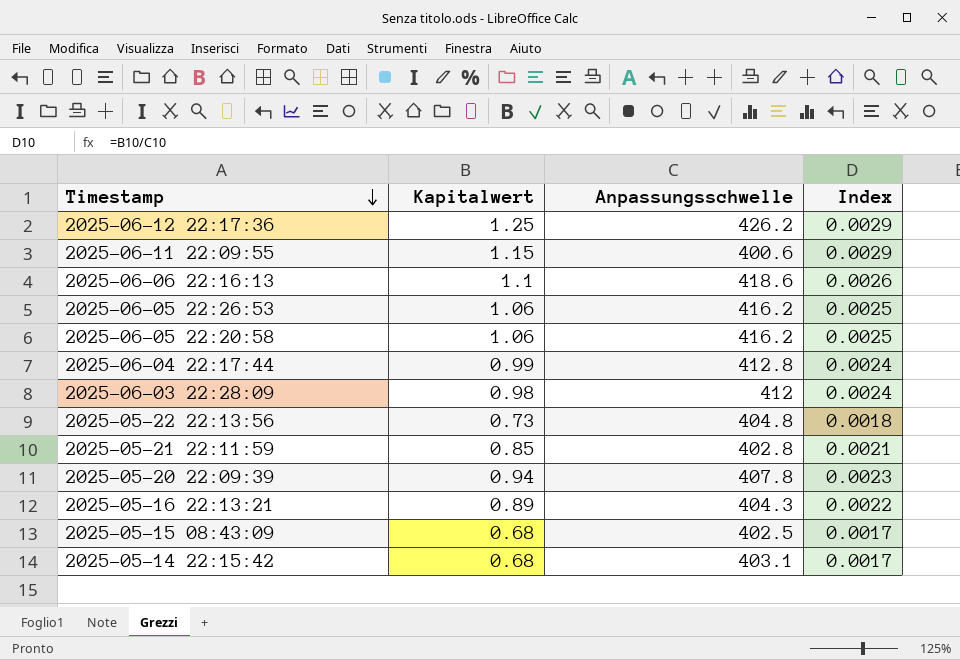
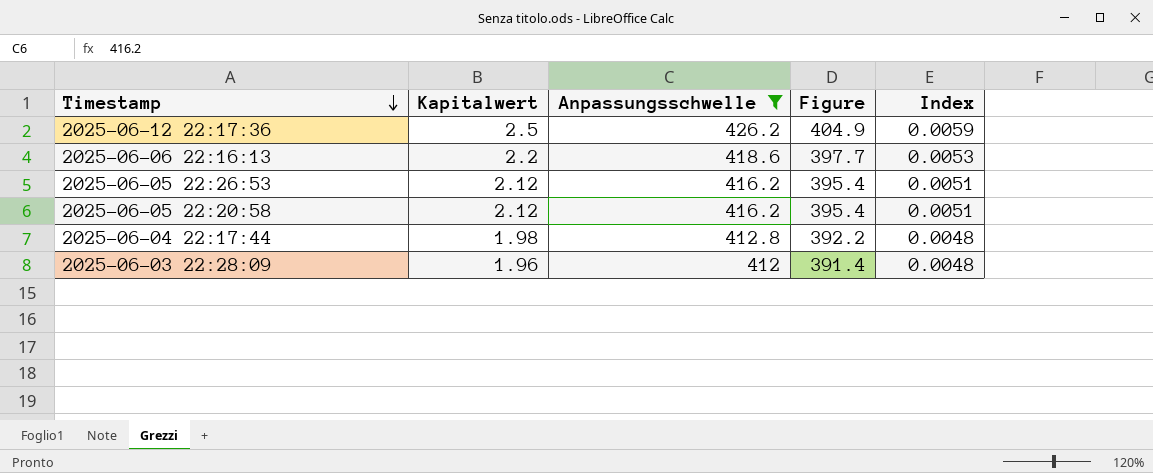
filter: none -> Anpassungsschwelle >= 412
column Figure | formula: none -> [Anpassungsschwelle] * 0.95
2025-06-12 22:17:36 | Kapitalwert: 1.25 -> 2.5
2025-06-12 22:17:36 | Index: 0.0029 -> 0.0059
2025-06-06 22:16:13 | Kapitalwert: 1.1 -> 2.2
2025-06-06 22:16:13 | Index: 0.0026 -> 0.0053
2025-06-05 22:26:53 | Kapitalwert: 1.06 -> 2.12
2025-06-05 22:26:53 | Index: 0.0025 -> 0.0051
2025-06-05 22:20:58 | Kapitalwert: 1.06 -> 2.12
2025-06-05 22:20:58 | Index: 0.0025 -> 0.0051
2025-06-04 22:17:44 | Kapitalwert: 0.99 -> 1.98
2025-06-04 22:17:44 | Index: 0.0024 -> 0.0048
2025-06-03 22:28:09 | Kapitalwert: 0.98 -> 1.96
2025-06-03 22:28:09 | Index: 0.0024 -> 0.0048

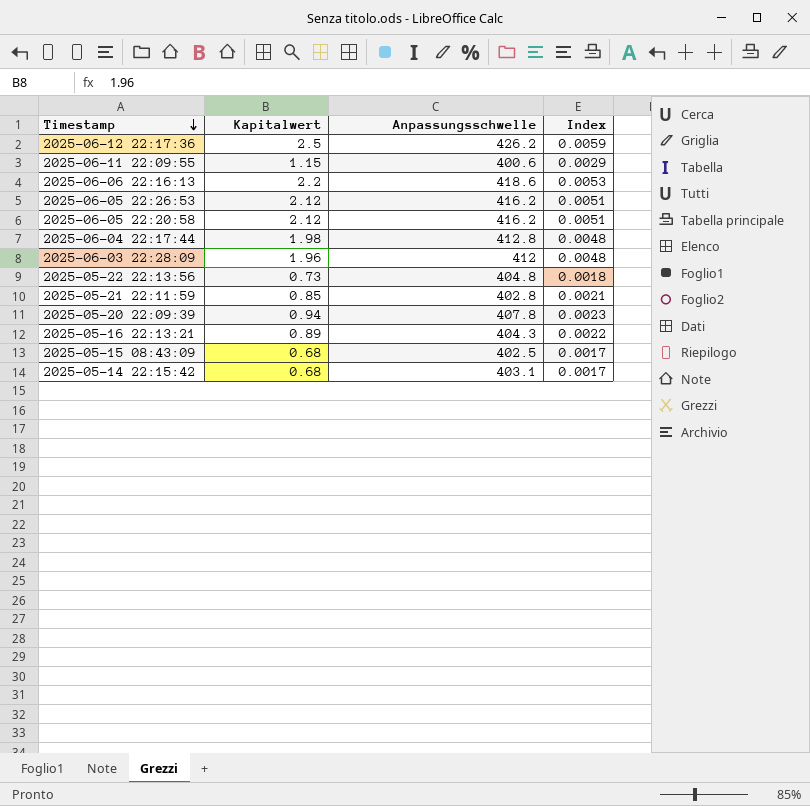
filter: Anpassungsschwelle >= 412 -> none
column Figure | formula: [Anpassungsschwelle] * 0.95 -> none

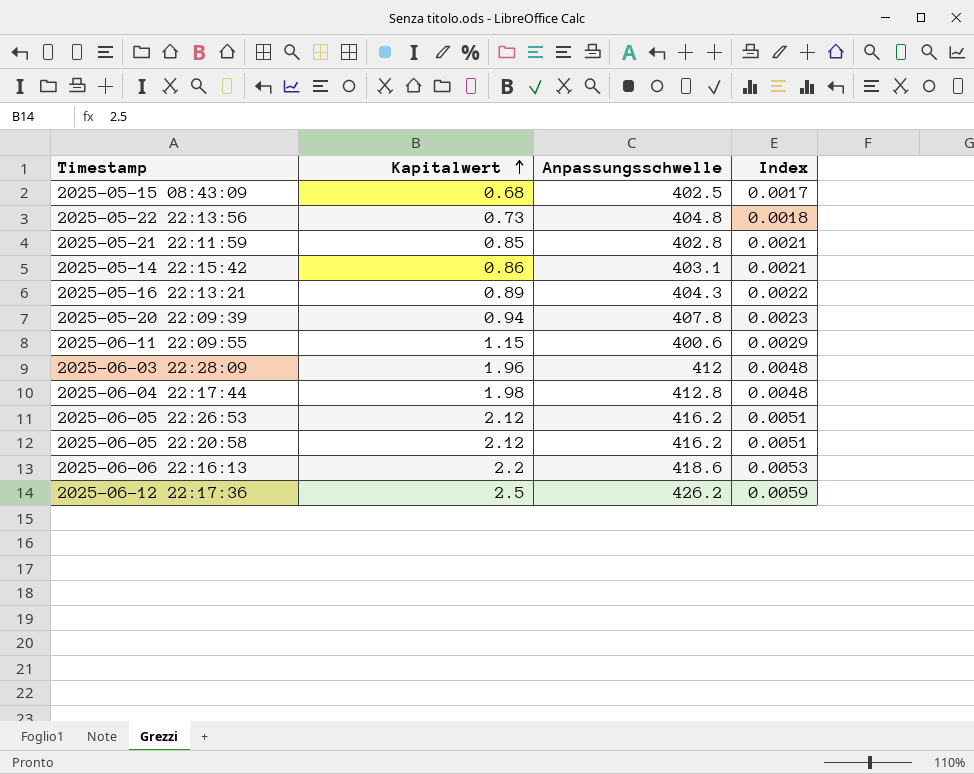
row order: Timestamp descending -> Kapitalwert ascending
2025-05-14 22:15:42 | Kapitalwert: 0.68 -> 0.86
2025-05-14 22:15:42 | Index: 0.0017 -> 0.0021

